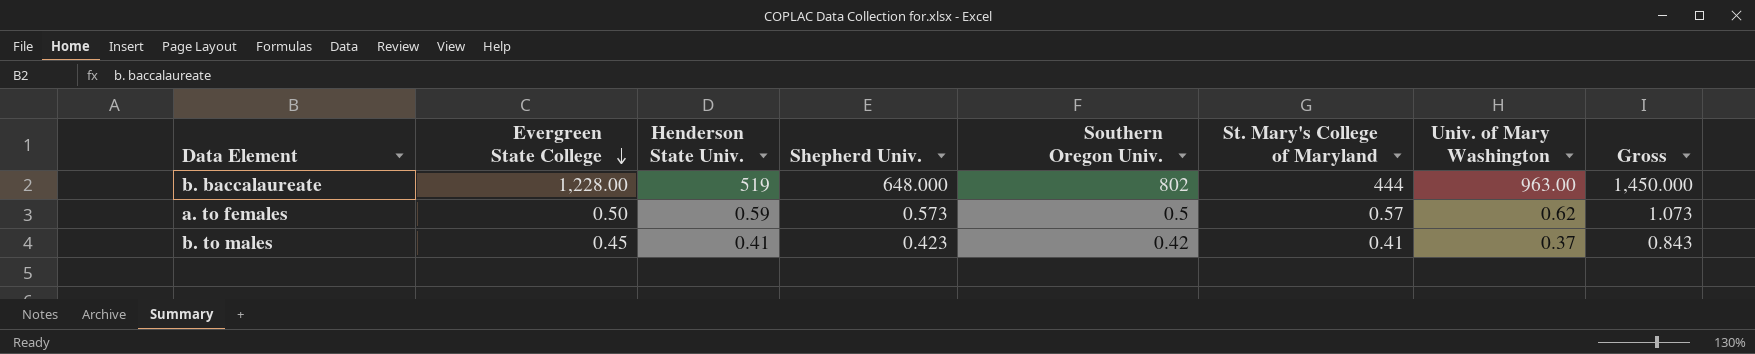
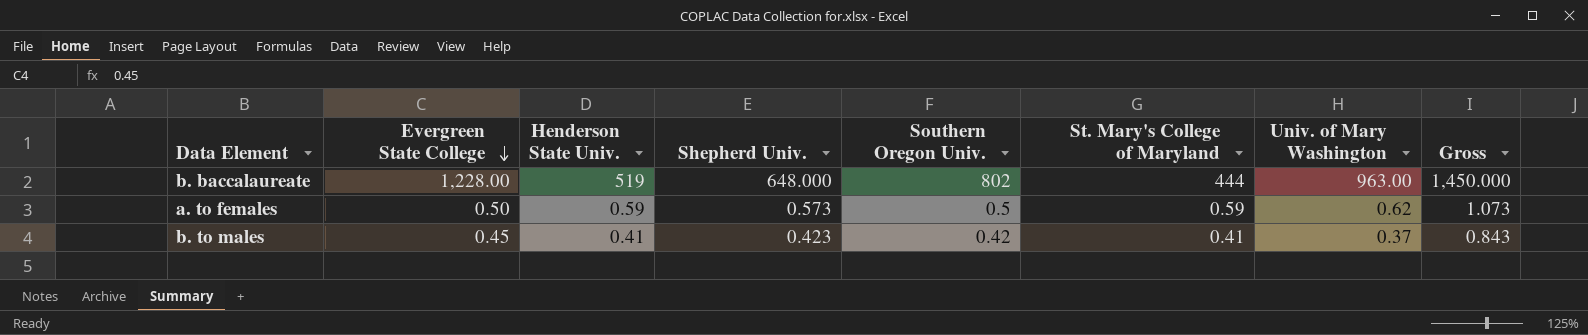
a. to females | St. Mary's College of Maryland: 0.57 -> 0.59

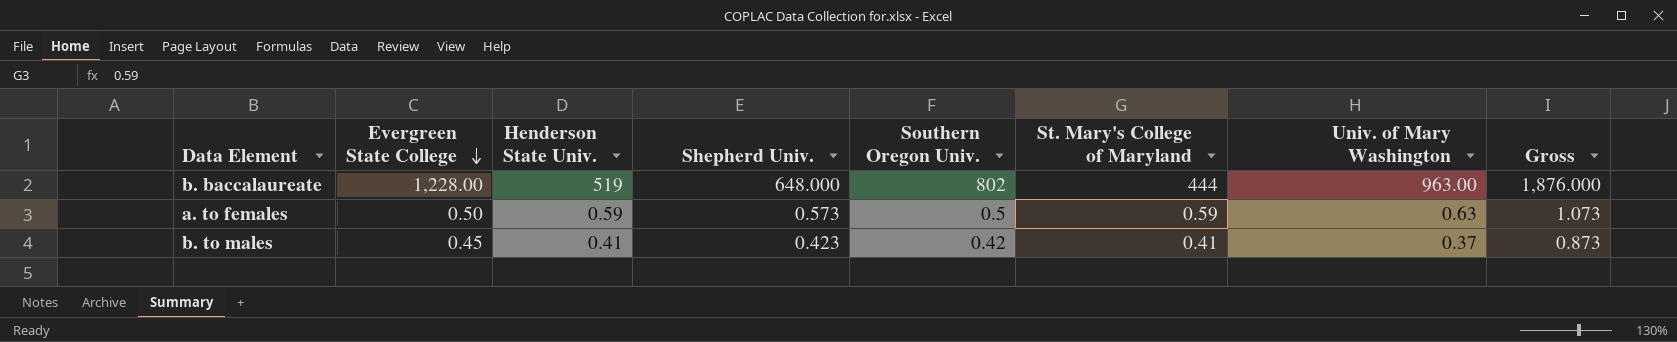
column Gross | formula: [Shepherd Univ.] + [Southern Oregon Univ.] -> [Evergreen State College] + [Shepherd Univ.]
a. to females | Univ. of Mary Washington: 0.62 -> 0.63

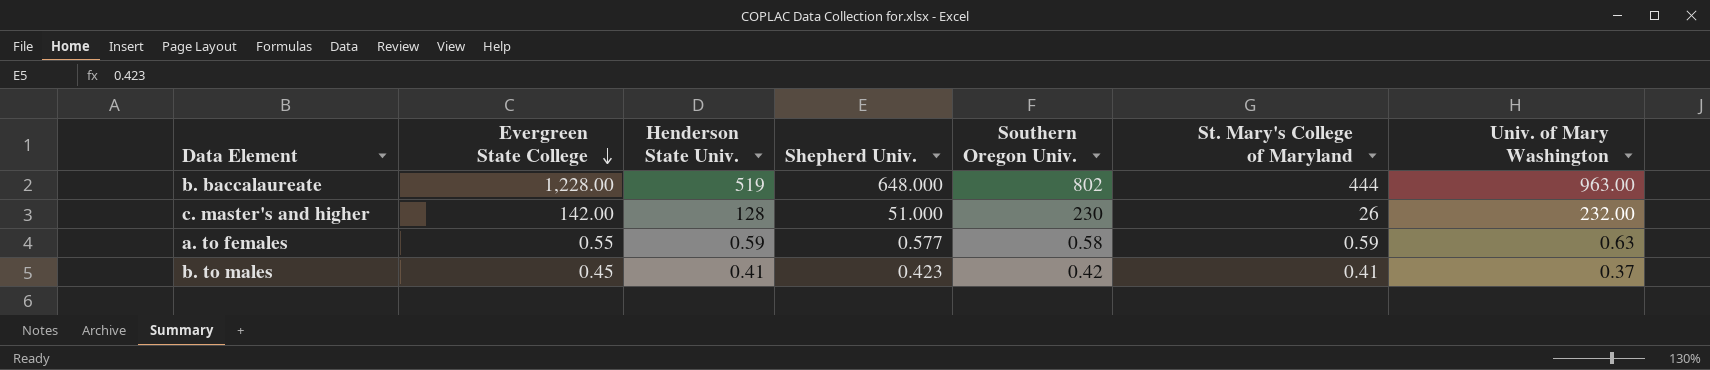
column Gross | formula: [Evergreen State College] + [Shepherd Univ.] -> none
row c. master's and higher: none -> 142.00 | 128 | 51.000 | 230 | 26 | 232.00
a. to females | Evergreen State College: 0.50 -> 0.55
a. to females | Shepherd Univ.: 0.573 -> 0.577
a. to females | Southern Oregon Univ.: 0.5 -> 0.58

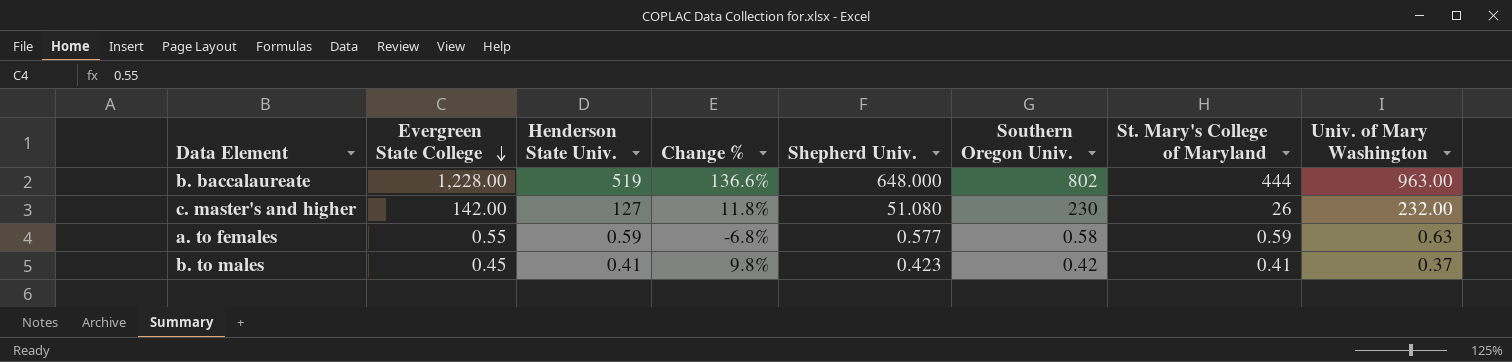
column Change % | formula: none -> ([Evergreen State College] - [Henderson State Univ.]) / [Henderson State Univ.]
c. master's and higher | Henderson State Univ.: 128 -> 127
c. master's and higher | Shepherd Univ.: 51.000 -> 51.080

